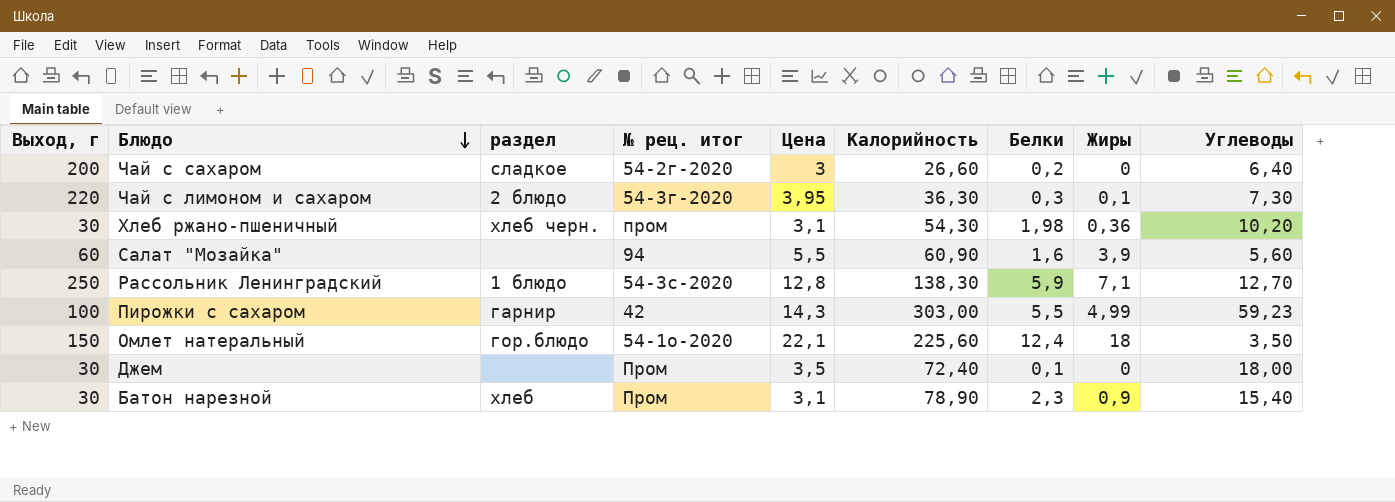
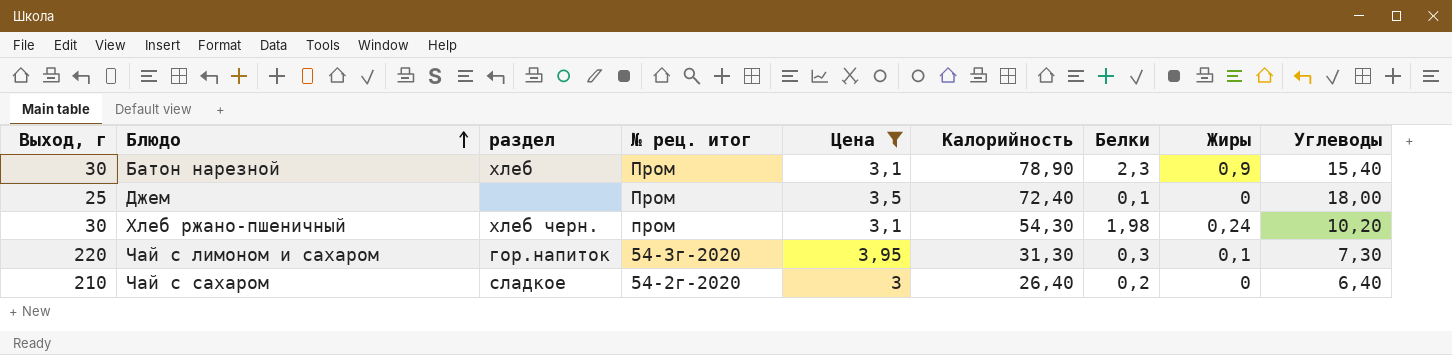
filter: none -> Цена <= 3,95
row order: Блюдо descending -> Блюдо ascending
Джем | Выход, г: 30 -> 25
Хлеб ржано-пшеничный | Жиры: 0,36 -> 0,24
Чай с лимоном и сахаром | раздел: 2 блюдо -> гор.напиток
Чай с лимоном и сахаром | Калорийность: 36,30 -> 31,30
Чай с сахаром | Выход, г: 200 -> 210
Чай с сахаром | Калорийность: 26,60 -> 26,40

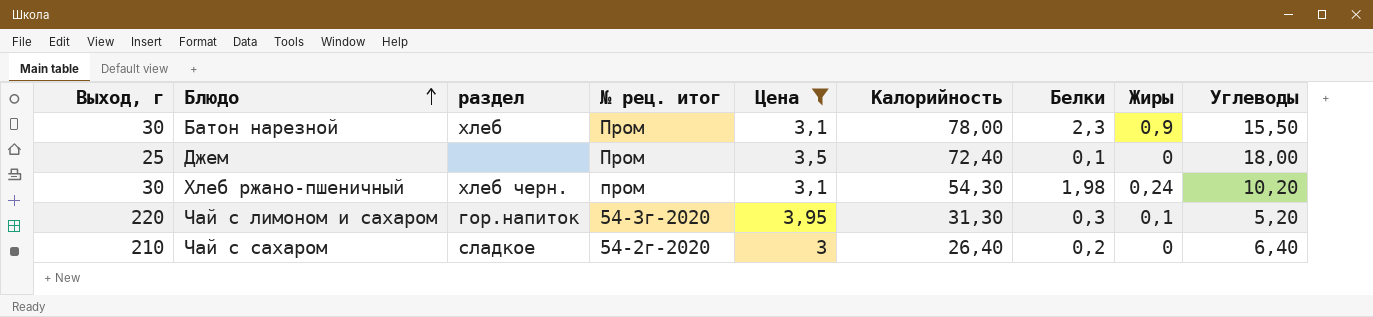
Батон нарезной | Калорийность: 78,90 -> 78,00
Батон нарезной | Углеводы: 15,40 -> 15,50
Чай с лимоном и сахаром | Углеводы: 7,30 -> 5,20

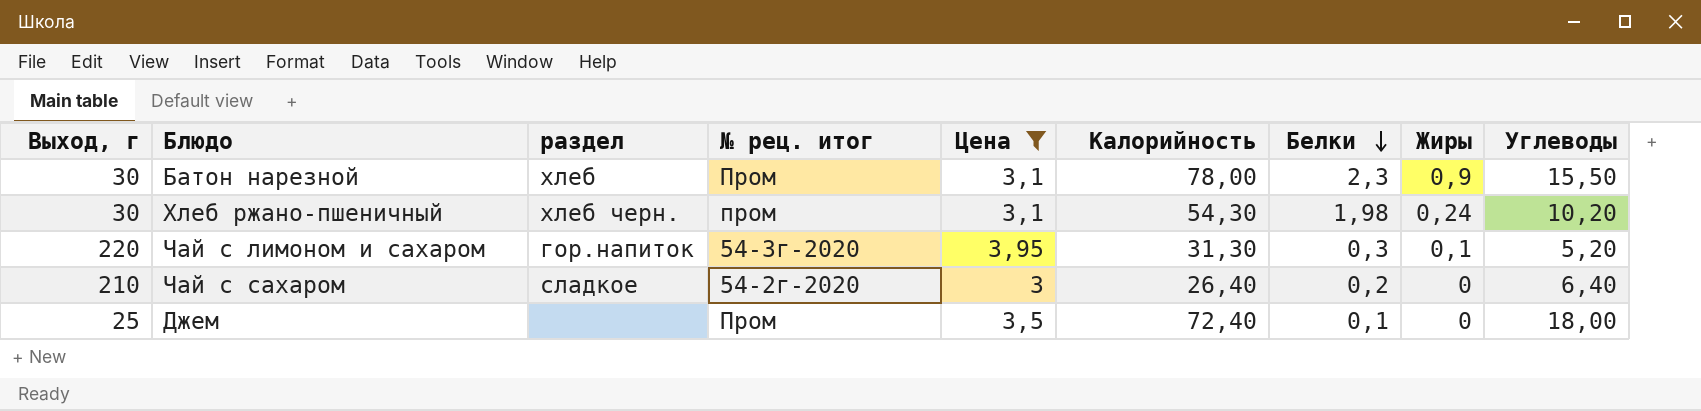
row order: Блюдо ascending -> Белки descending

